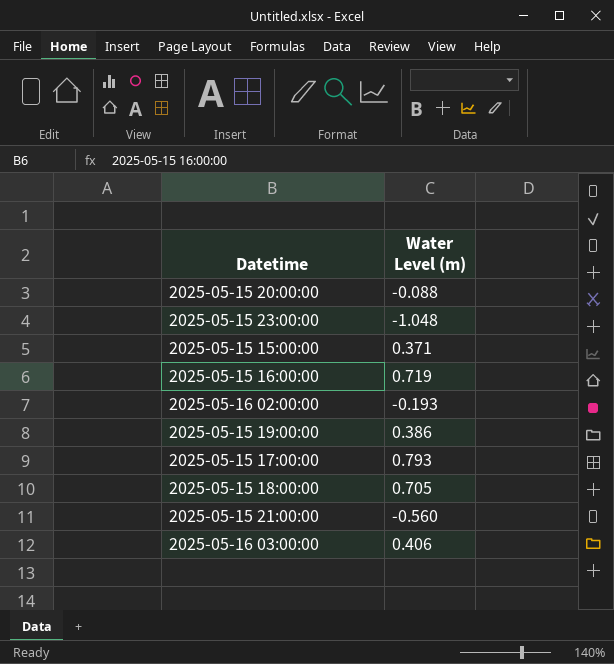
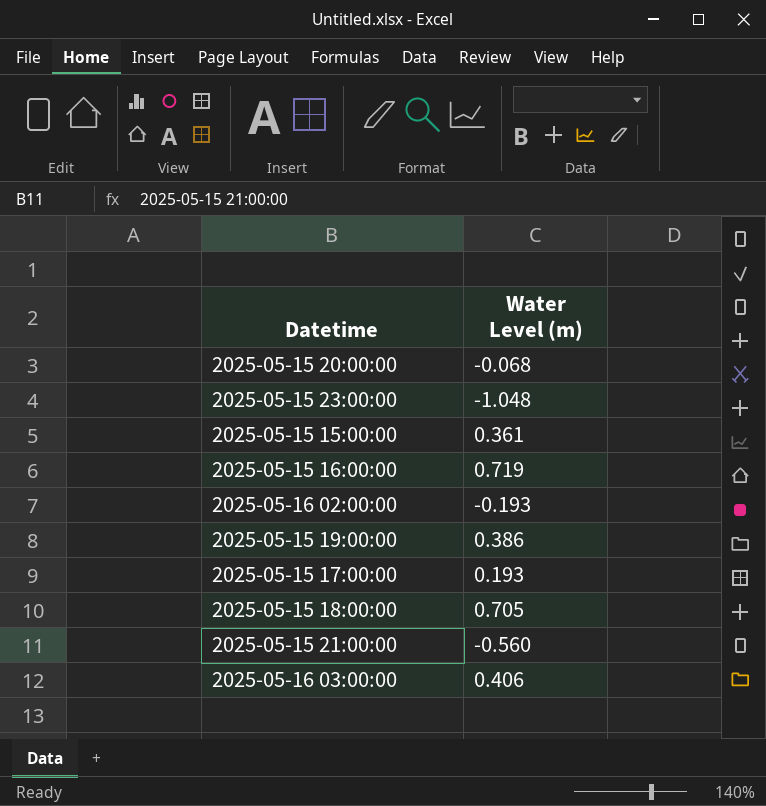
2025-05-15 20:00:00 | Water Level (m): -0.088 -> -0.068
2025-05-15 15:00:00 | Water Level (m): 0.371 -> 0.361
2025-05-15 17:00:00 | Water Level (m): 0.793 -> 0.193

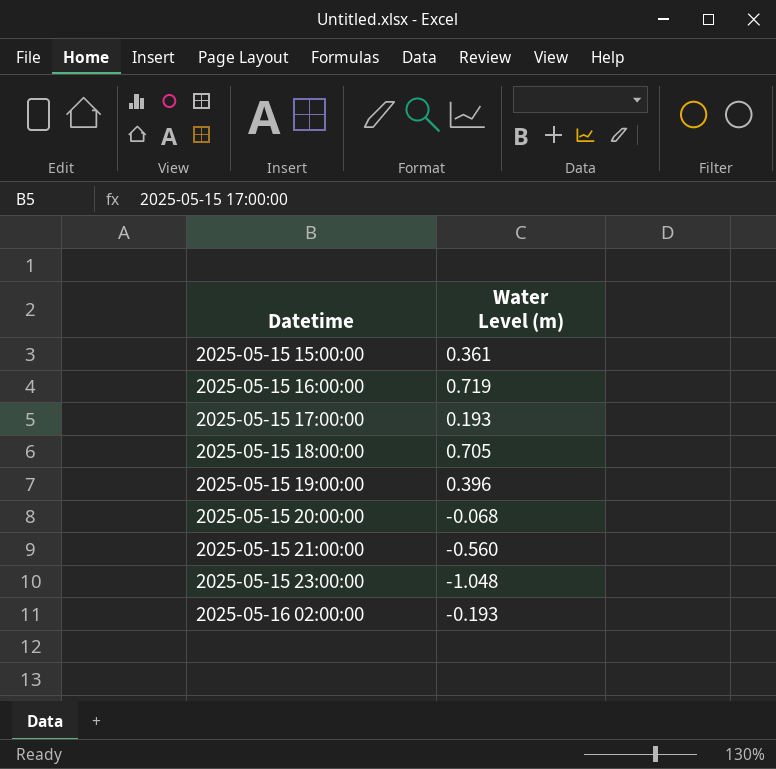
row order: none -> Datetime ascending
row 2025-05-16 03:00:00: 0.406 -> none
2025-05-15 19:00:00 | Water Level (m): 0.386 -> 0.396

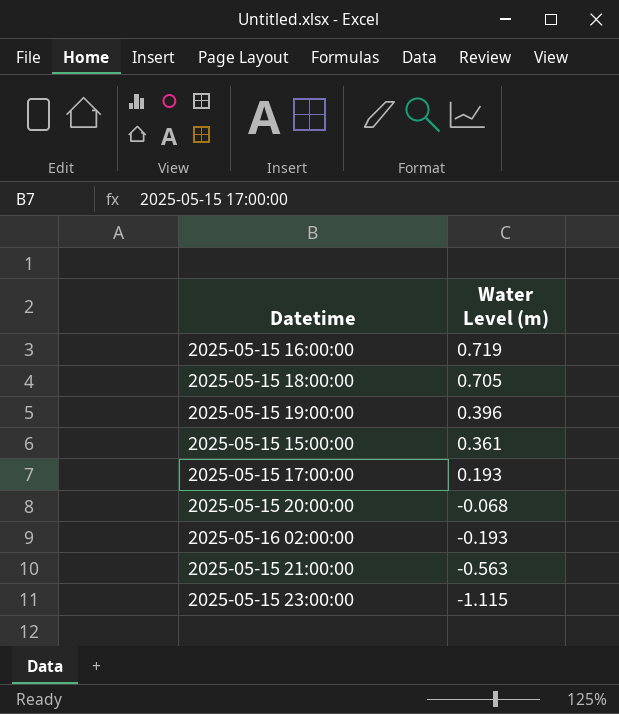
row order: Datetime ascending -> Water Level (m) descending
2025-05-15 21:00:00 | Water Level (m): -0.560 -> -0.563
2025-05-15 23:00:00 | Water Level (m): -1.048 -> -1.115

